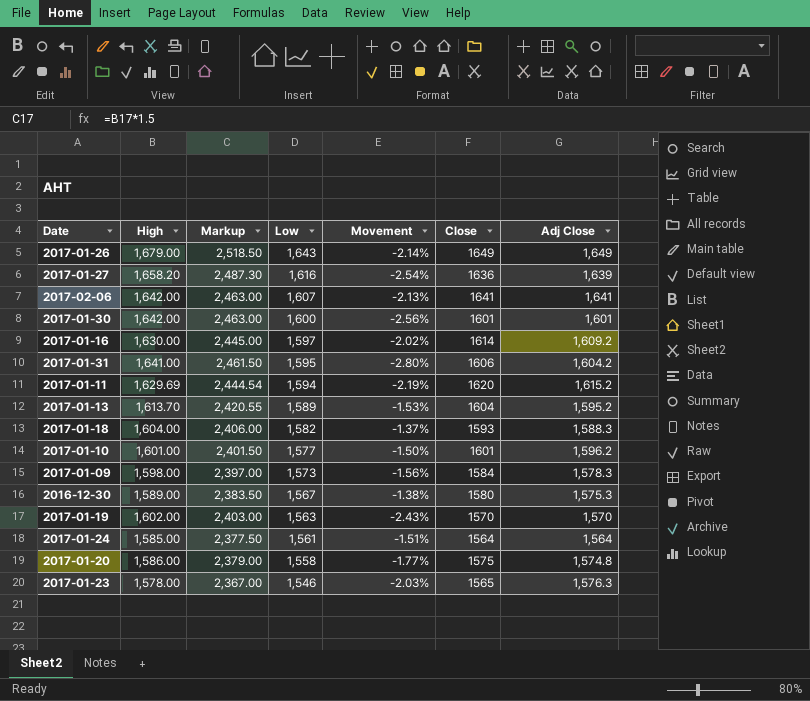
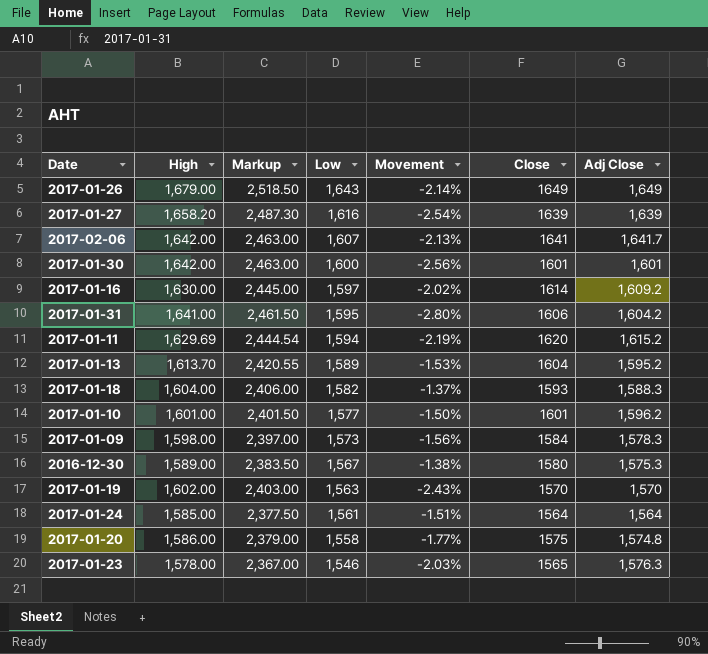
2017-01-27 | Close: 1636 -> 1639
2017-02-06 | Adj Close: 1,641 -> 1,641.7

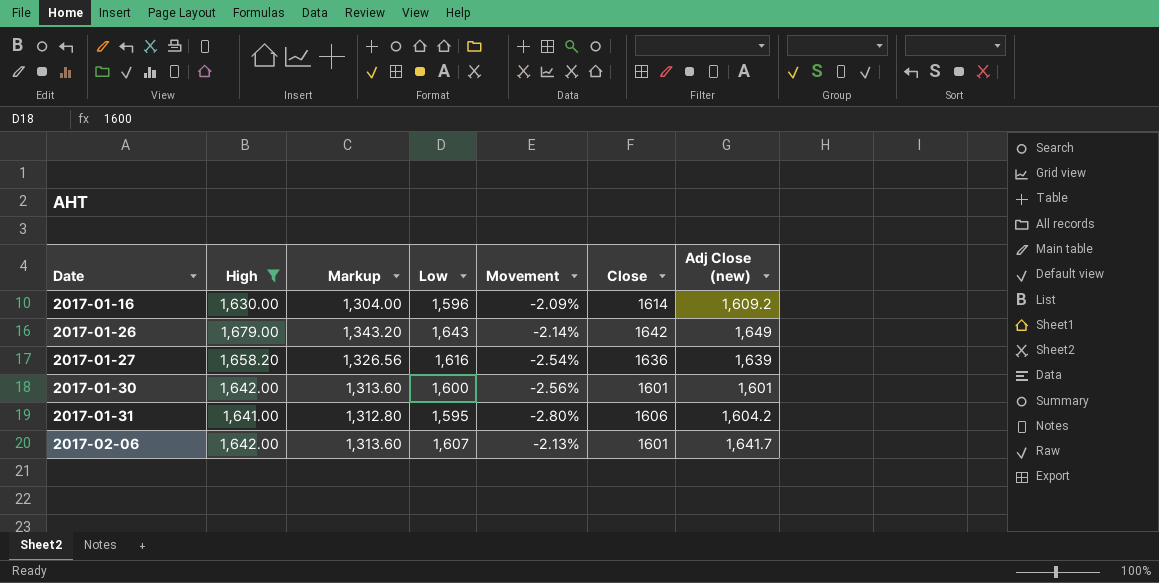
filter: none -> High >= 1,630.00
row order: Low descending -> Date ascending
column Markup | formula: [High] * 1.5 -> [High] * 0.8
column name: Adj Close -> Adj Close (new)
2017-01-16 | Low: 1,597 -> 1,596
2017-01-16 | Movement: -2.02% -> -2.09%
2017-01-26 | Close: 1649 -> 1642
2017-01-27 | Close: 1639 -> 1636
2017-02-06 | Close: 1641 -> 1601

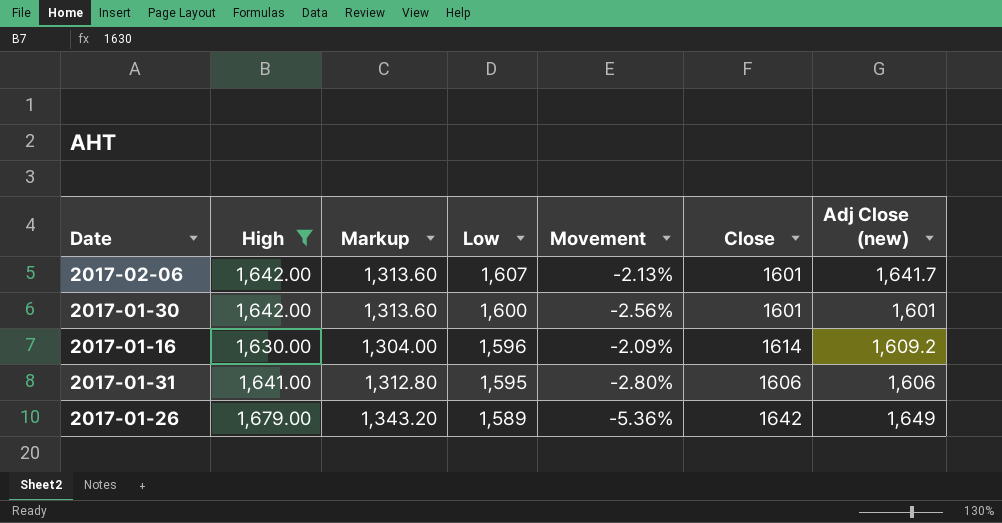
row order: Date ascending -> Low descending
row 2017-01-27: 1,658.20 | 1,326.56 | 1,616 | -2.54% | 1636 | 1,639 -> none
2017-01-31 | Adj Close (new): 1,604.2 -> 1,606
2017-01-26 | Low: 1,643 -> 1,589
2017-01-26 | Movement: -2.14% -> -5.36%

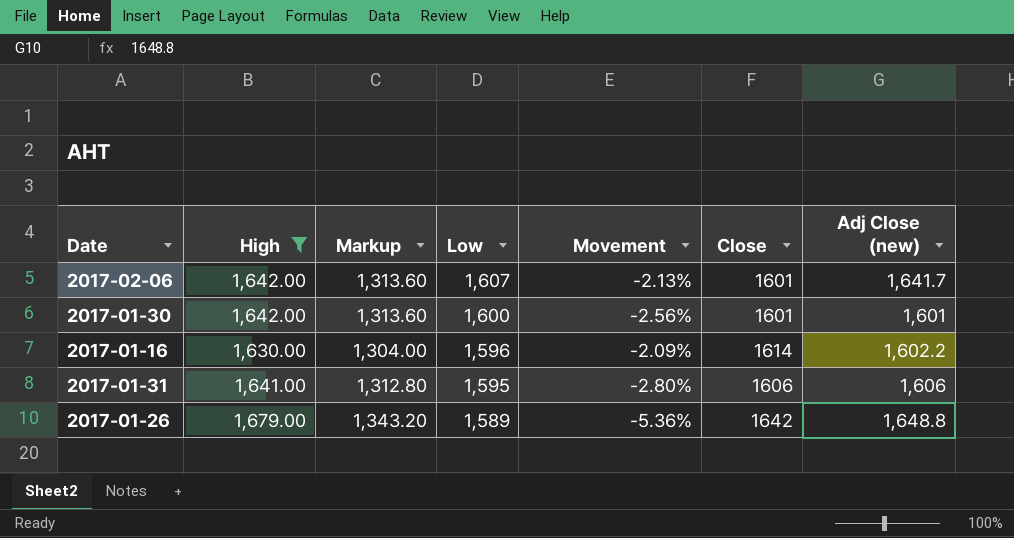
2017-01-16 | Adj Close (new): 1,609.2 -> 1,602.2
2017-01-26 | Adj Close (new): 1,649 -> 1,648.8

